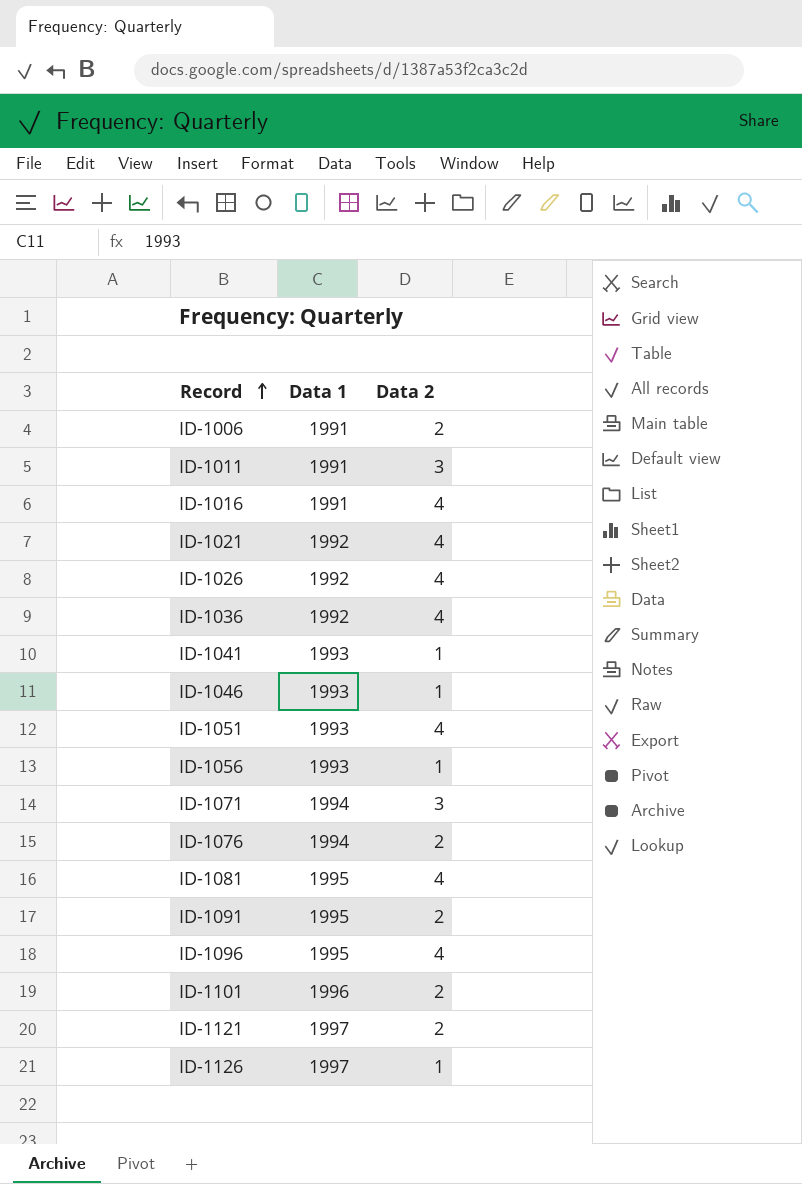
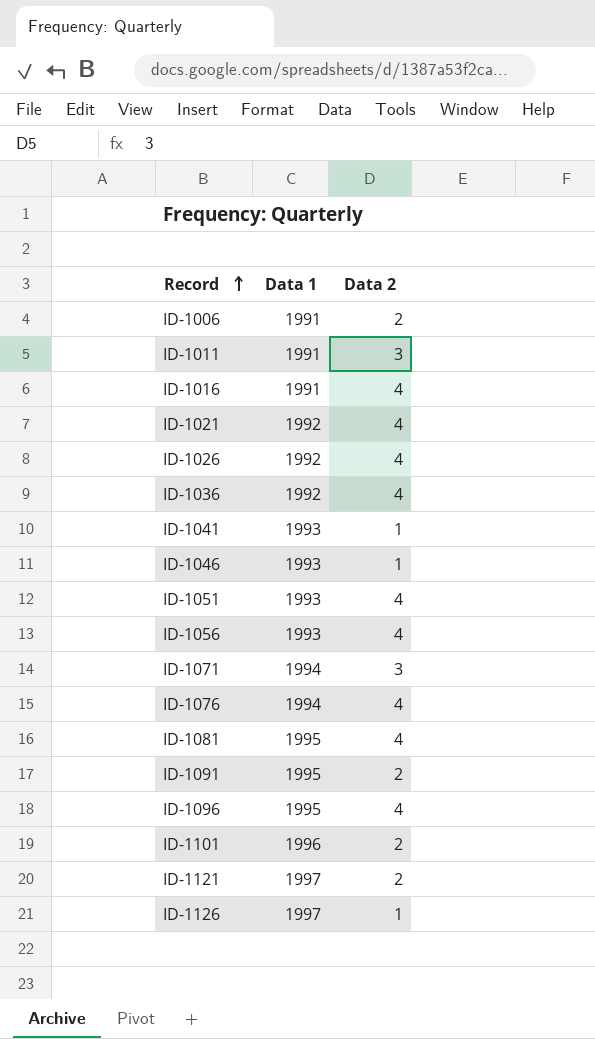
ID-1056 | Data 2: 1 -> 4
ID-1076 | Data 2: 2 -> 4

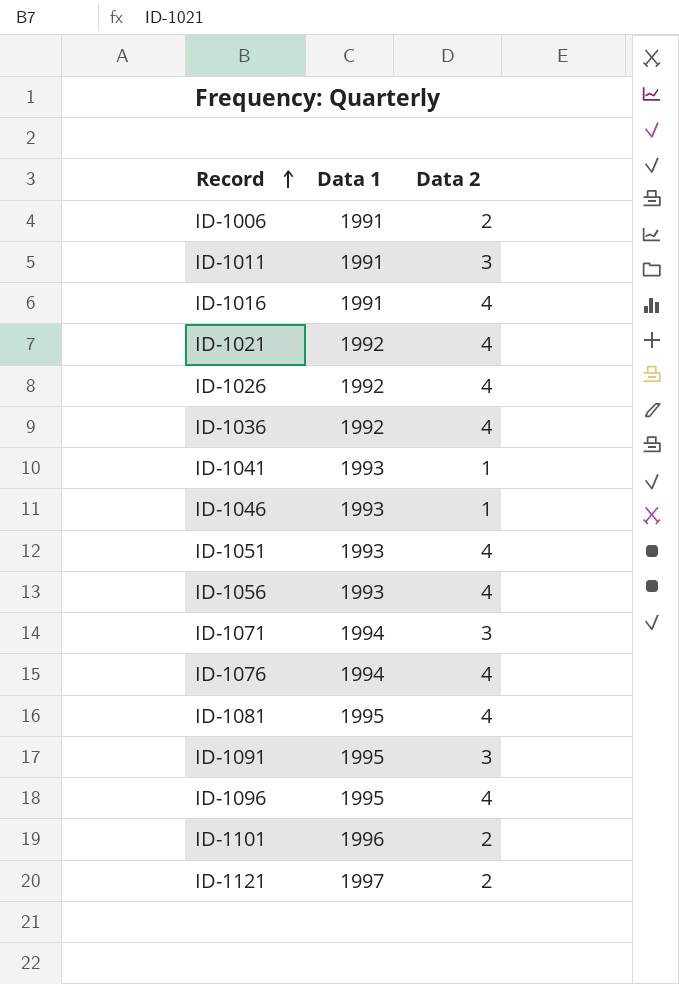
row ID-1126: 1997 | 1 -> none
ID-1091 | Data 2: 2 -> 3

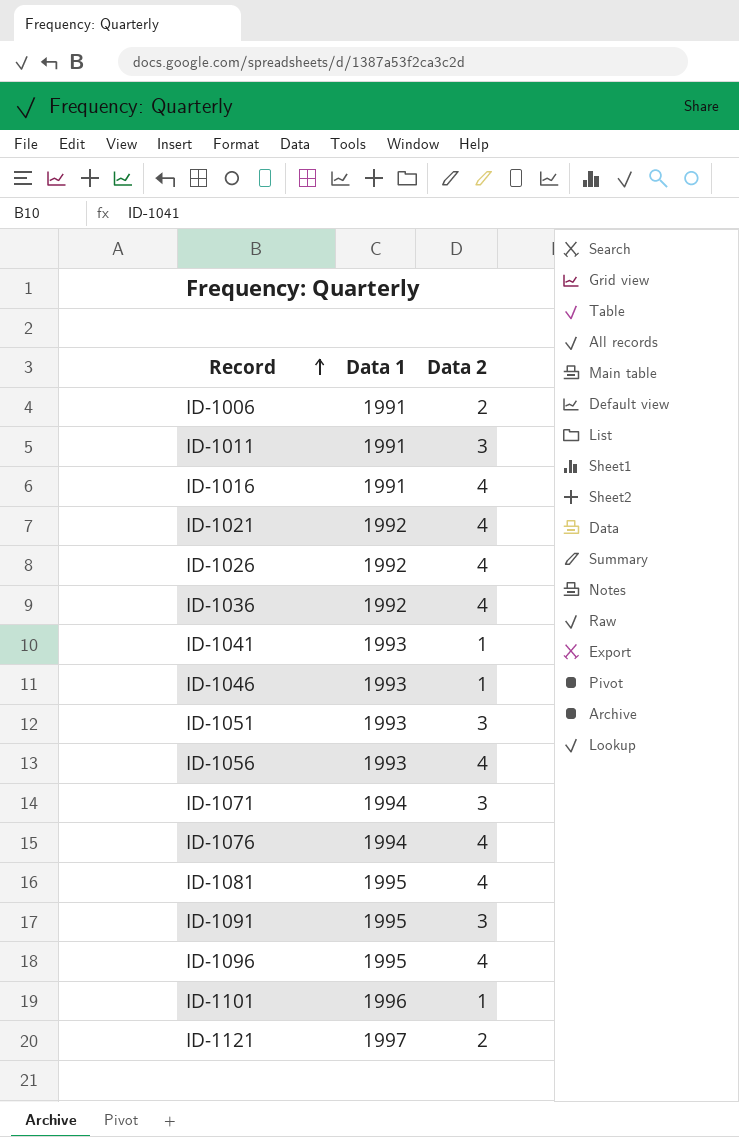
ID-1051 | Data 2: 4 -> 3
ID-1101 | Data 2: 2 -> 1

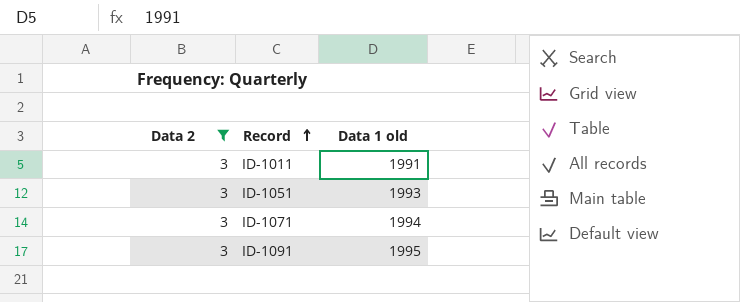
filter: none -> Data 2 = 3
column Data 2 | position: 3 -> 1
column name: Data 1 -> Data 1 old

